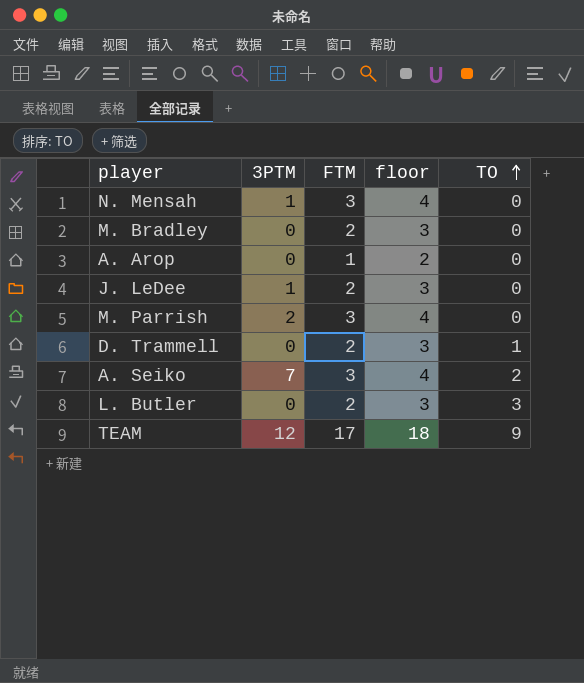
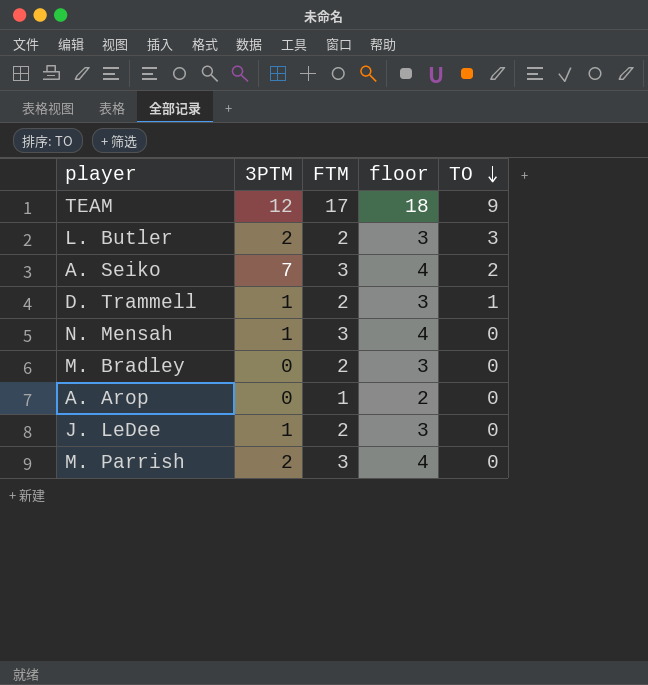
row order: TO ascending -> TO descending
L. Butler | 3PTM: 0 -> 2
D. Trammell | 3PTM: 0 -> 1

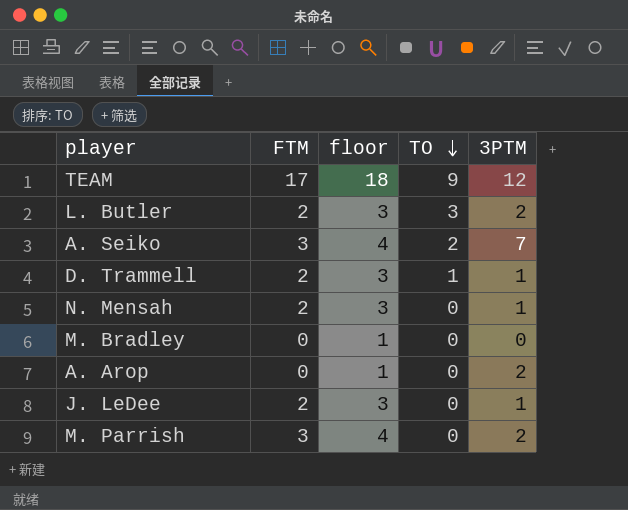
column 3PTM | position: 2 -> 5
N. Mensah | FTM: 3 -> 2
N. Mensah | floor: 4 -> 3
M. Bradley | FTM: 2 -> 0
M. Bradley | floor: 3 -> 1
A. Arop | FTM: 1 -> 0
A. Arop | floor: 2 -> 1
A. Arop | 3PTM: 0 -> 2

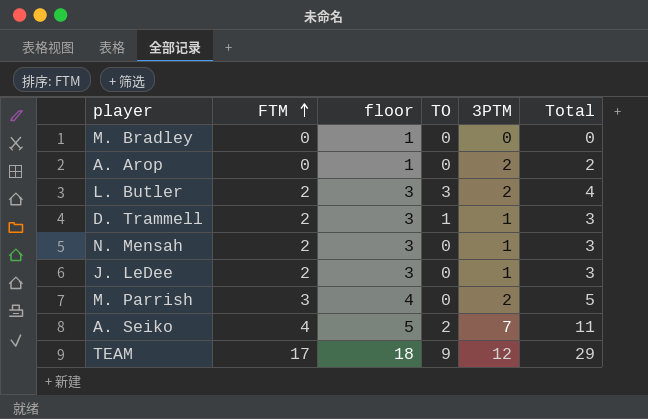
row order: TO descending -> FTM ascending
column Total | formula: none -> [FTM] + [3PTM]
A. Seiko | FTM: 3 -> 4
A. Seiko | floor: 4 -> 5

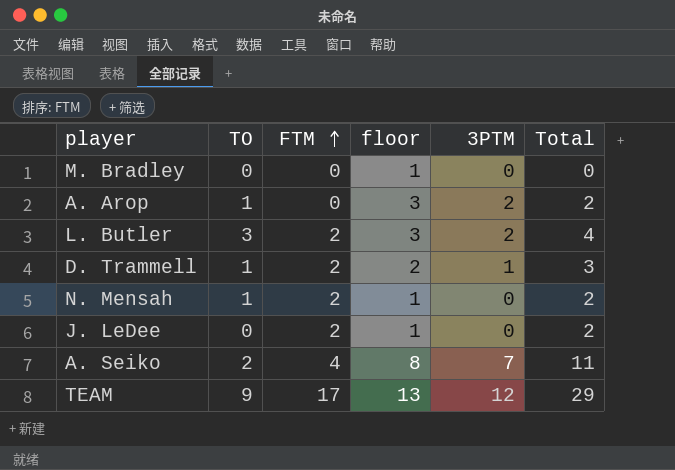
column TO | position: 4 -> 2
column floor | formula: [FTM] + 1 -> [3PTM] + 1
row M. Parrish: 3 | 4 | 0 | 2 | 5 -> none
A. Arop | TO: 0 -> 1
N. Mensah | TO: 0 -> 1
N. Mensah | 3PTM: 1 -> 0
N. Mensah | Total: 3 -> 2
J. LeDee | 3PTM: 1 -> 0
J. LeDee | Total: 3 -> 2

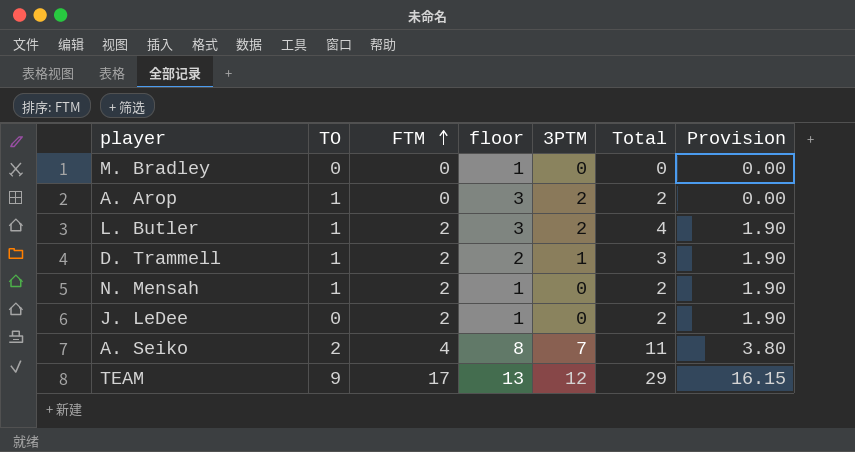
column Provision | formula: none -> [FTM] * 0.95
L. Butler | TO: 3 -> 1

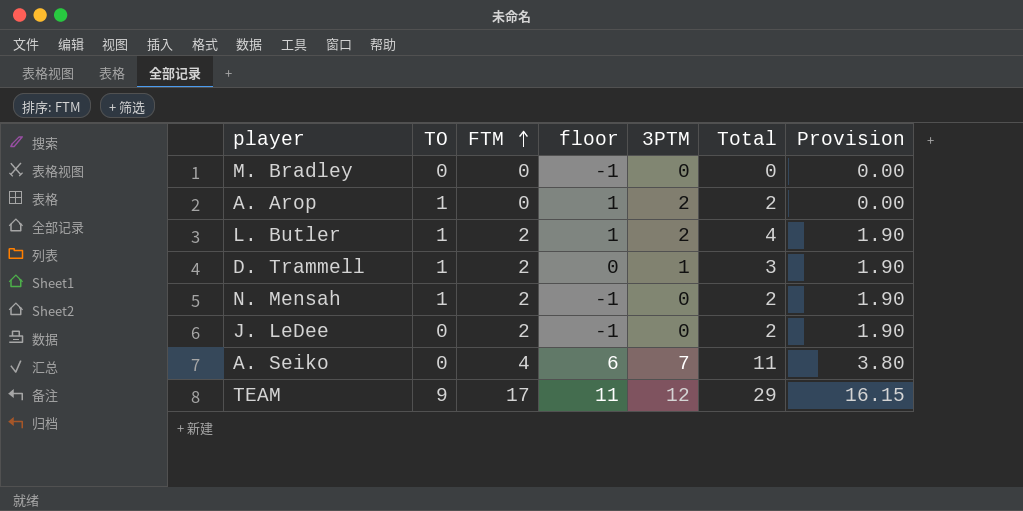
column floor | formula: [3PTM] + 1 -> [3PTM] - 1
A. Seiko | TO: 2 -> 0

